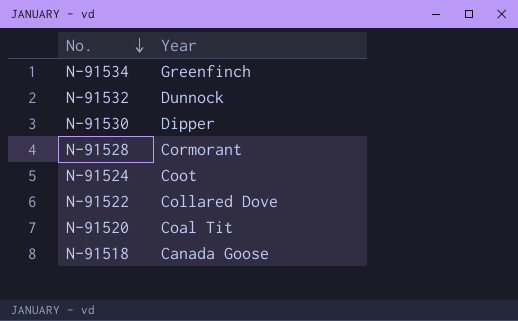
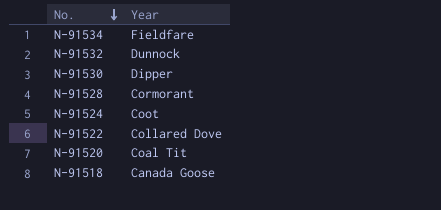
N-91534 | Year: Greenfinch -> Fieldfare

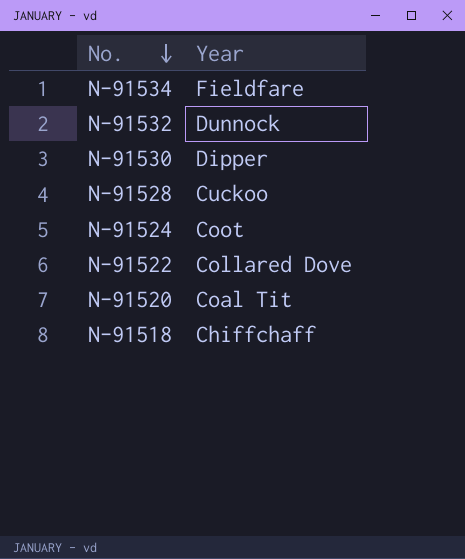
N-91528 | Year: Cormorant -> Cuckoo
N-91518 | Year: Canada Goose -> Chiffchaff

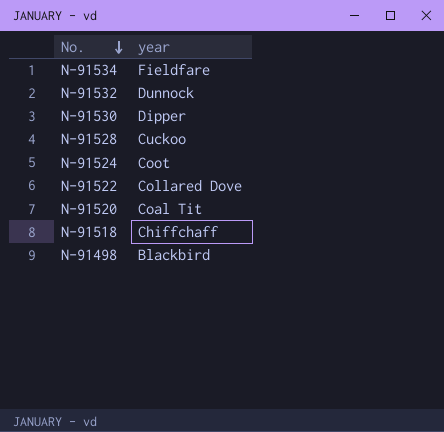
column name: Year -> year
row N-91498: none -> Blackbird

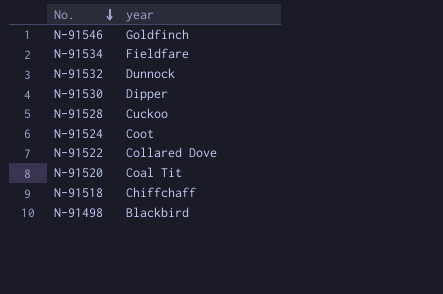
row N-91546: none -> Goldfinch

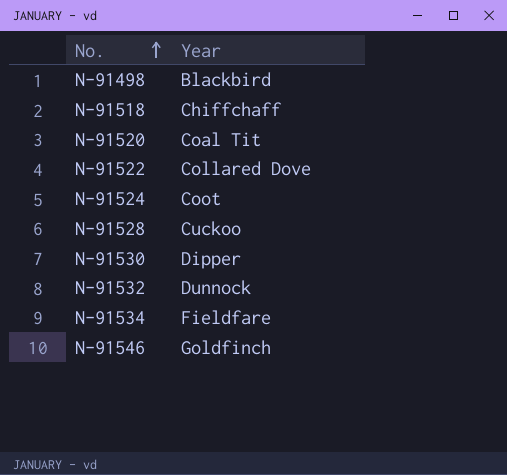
row order: No. descending -> No. ascending
column name: year -> Year

